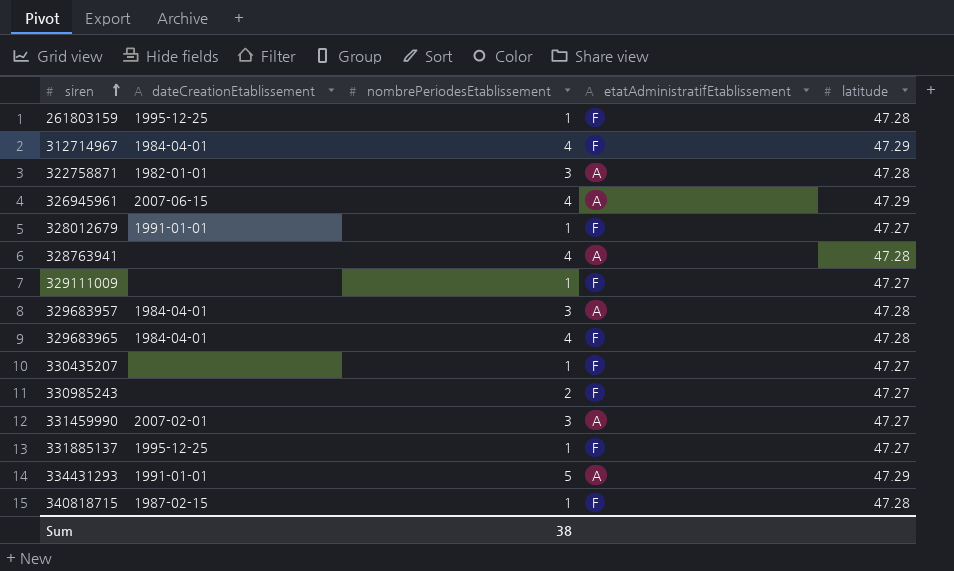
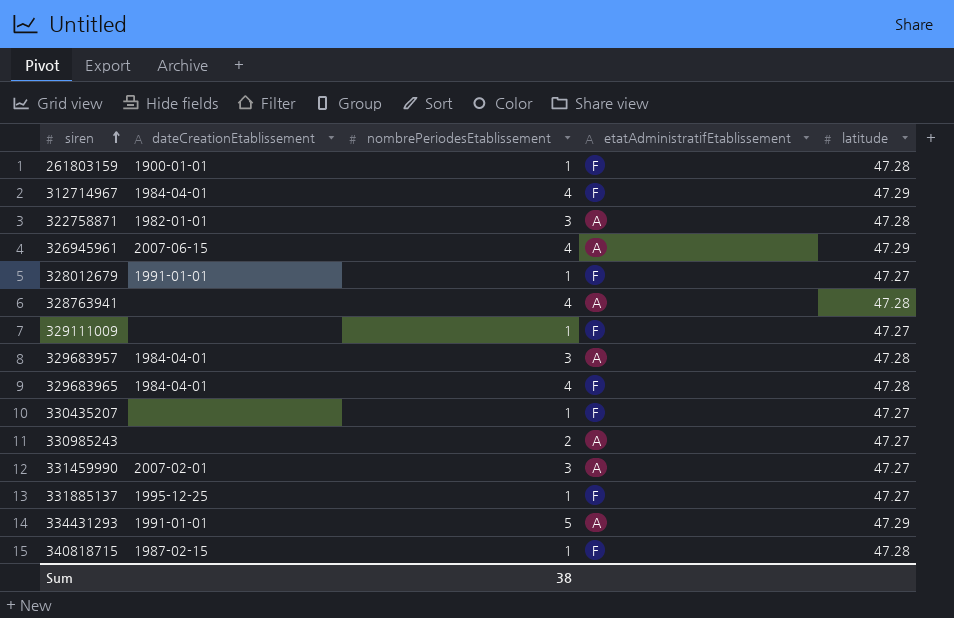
261803159 | dateCreationEtablissement: 1995-12-25 -> 1900-01-01
330985243 | etatAdministratifEtablissement: F -> A

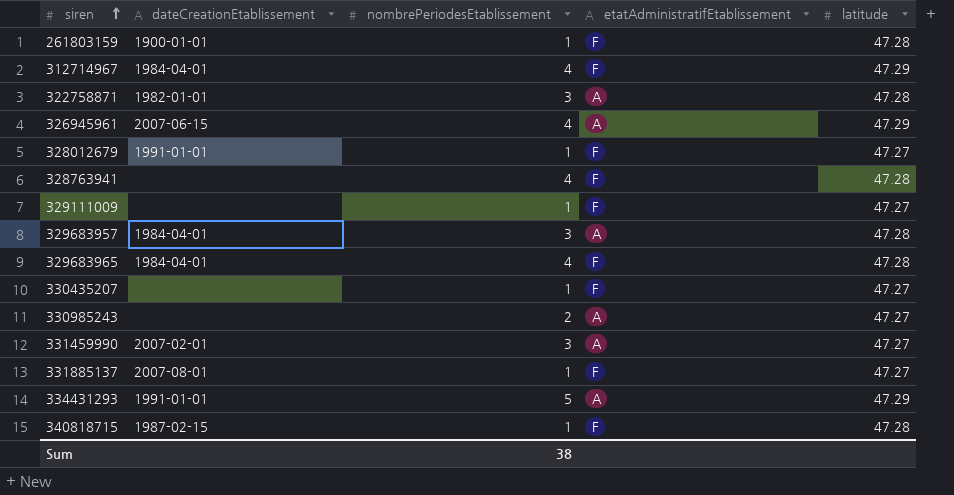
328763941 | etatAdministratifEtablissement: A -> F
331885137 | dateCreationEtablissement: 1995-12-25 -> 2007-08-01

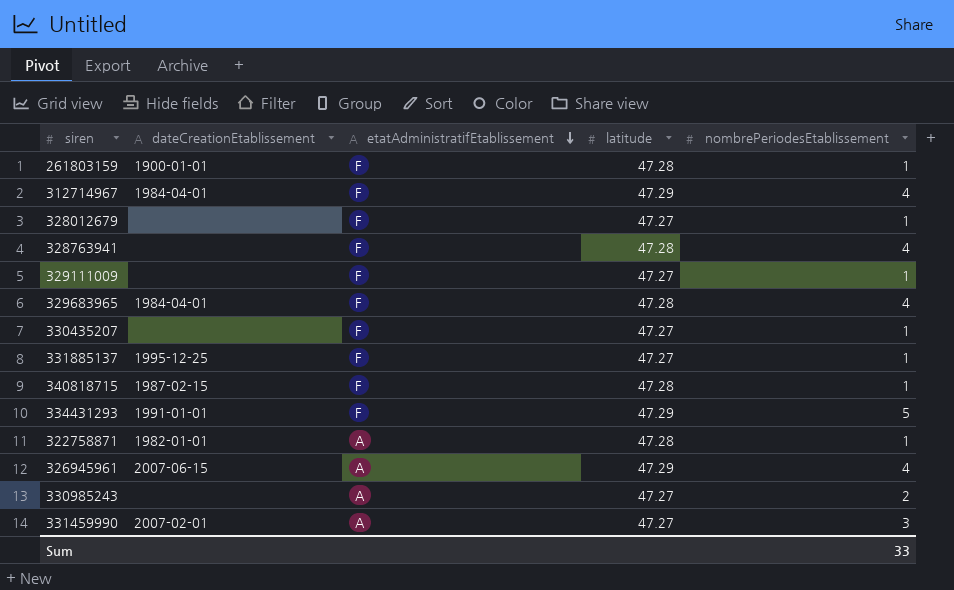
row order: siren ascending -> etatAdministratifEtablissement descending
column nombrePeriodesEtablissement | position: 3 -> 5
row 329683957: 1984-04-01 | 3 | A | 47.28 -> none
328012679 | dateCreationEtablissement: 1991-01-01 -> none
331885137 | dateCreationEtablissement: 2007-08-01 -> 1995-12-25
334431293 | etatAdministratifEtablissement: A -> F
322758871 | nombrePeriodesEtablissement: 3 -> 1
Sum | nombrePeriodesEtablissement: 38 -> 33

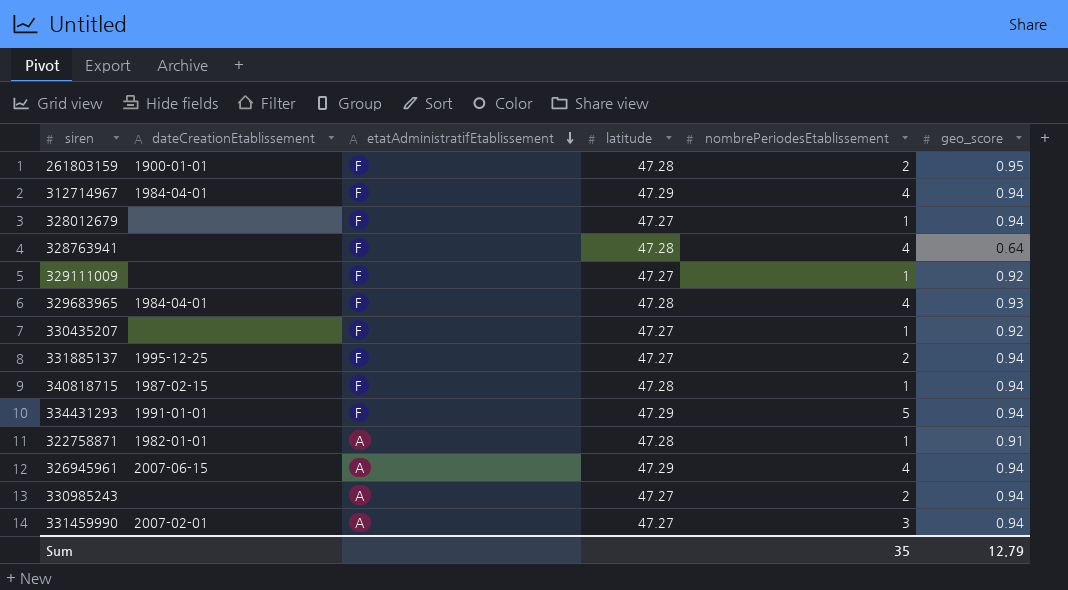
column geo_score | position: none -> 6
261803159 | nombrePeriodesEtablissement: 1 -> 2
331885137 | nombrePeriodesEtablissement: 1 -> 2
Sum | nombrePeriodesEtablissement: 33 -> 35

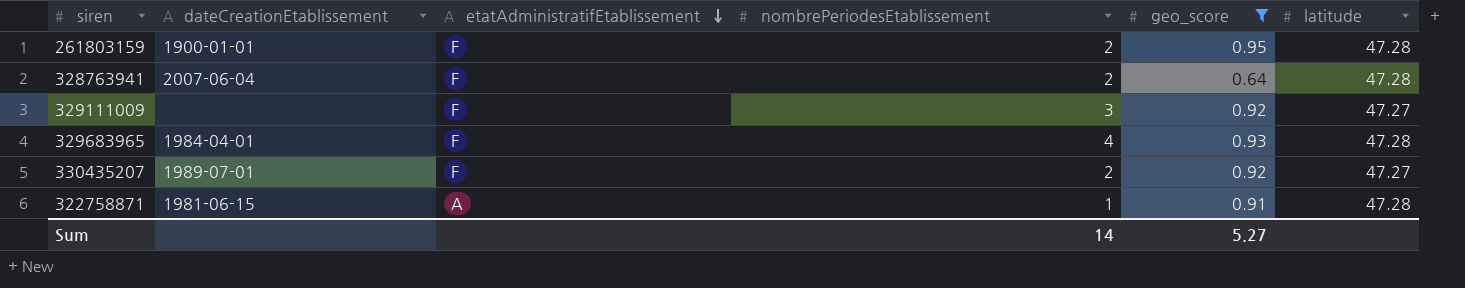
filter: none -> geo_score != 0.94
column latitude | position: 4 -> 6
328763941 | dateCreationEtablissement: none -> 2007-06-04
328763941 | nombrePeriodesEtablissement: 4 -> 2
329111009 | nombrePeriodesEtablissement: 1 -> 3
330435207 | dateCreationEtablissement: none -> 1989-07-01
330435207 | nombrePeriodesEtablissement: 1 -> 2
322758871 | dateCreationEtablissement: 1982-01-01 -> 1981-06-15
Sum | nombrePeriodesEtablissement: 35 -> 14
Sum | geo_score: 12.79 -> 5.27

